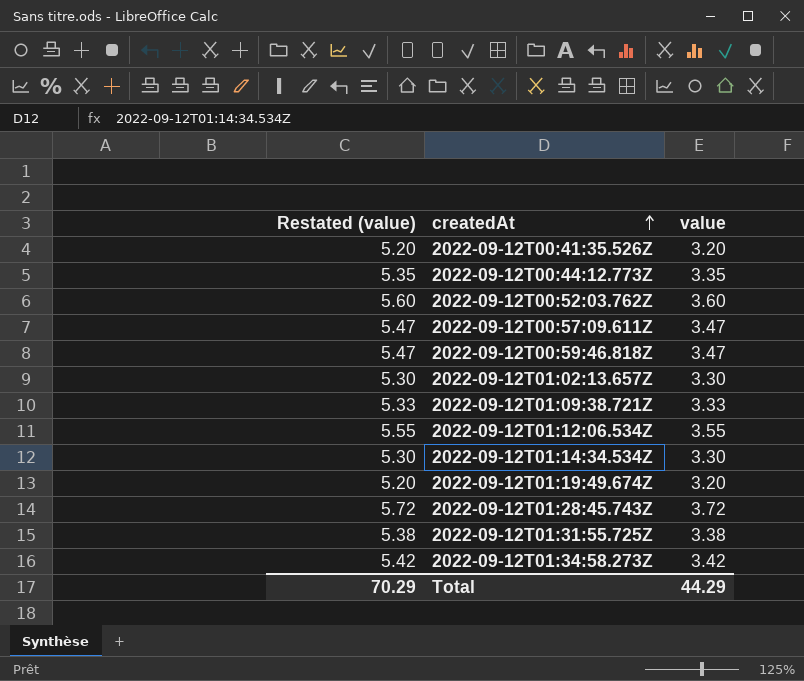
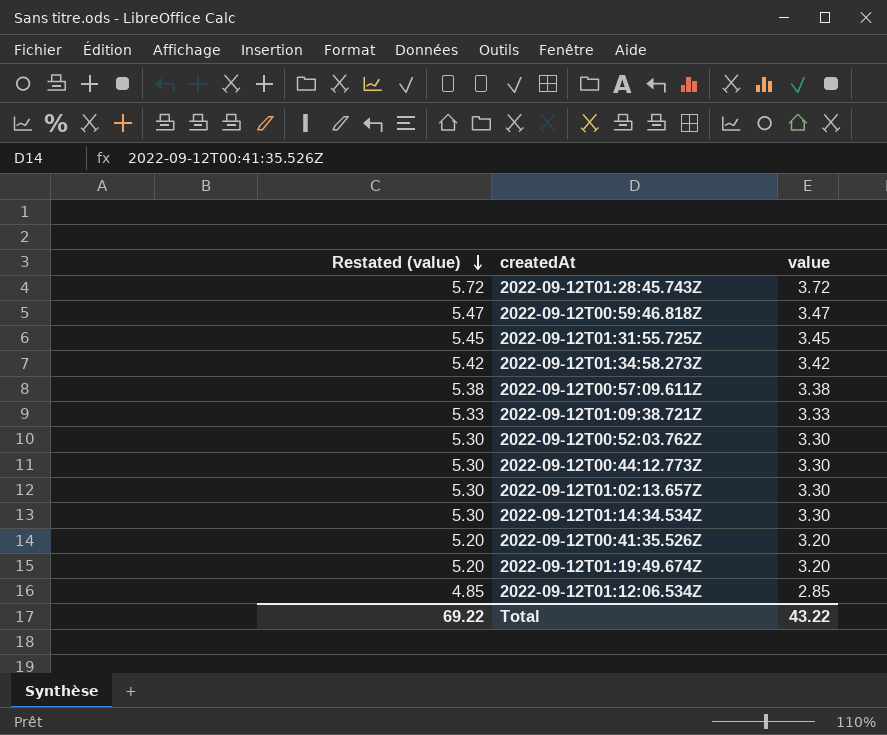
row order: createdAt ascending -> Restated (value) descending
2022-09-12T01:31:55.725Z | Restated (value): 5.38 -> 5.45
2022-09-12T01:31:55.725Z | value: 3.38 -> 3.45
2022-09-12T00:57:09.611Z | Restated (value): 5.47 -> 5.38
2022-09-12T00:57:09.611Z | value: 3.47 -> 3.38
2022-09-12T00:52:03.762Z | Restated (value): 5.60 -> 5.30
2022-09-12T00:52:03.762Z | value: 3.60 -> 3.30
2022-09-12T00:44:12.773Z | Restated (value): 5.35 -> 5.30
2022-09-12T00:44:12.773Z | value: 3.35 -> 3.30
2022-09-12T01:12:06.534Z | Restated (value): 5.55 -> 4.85
2022-09-12T01:12:06.534Z | value: 3.55 -> 2.85
Total | Restated (value): 70.29 -> 69.22
Total | value: 44.29 -> 43.22

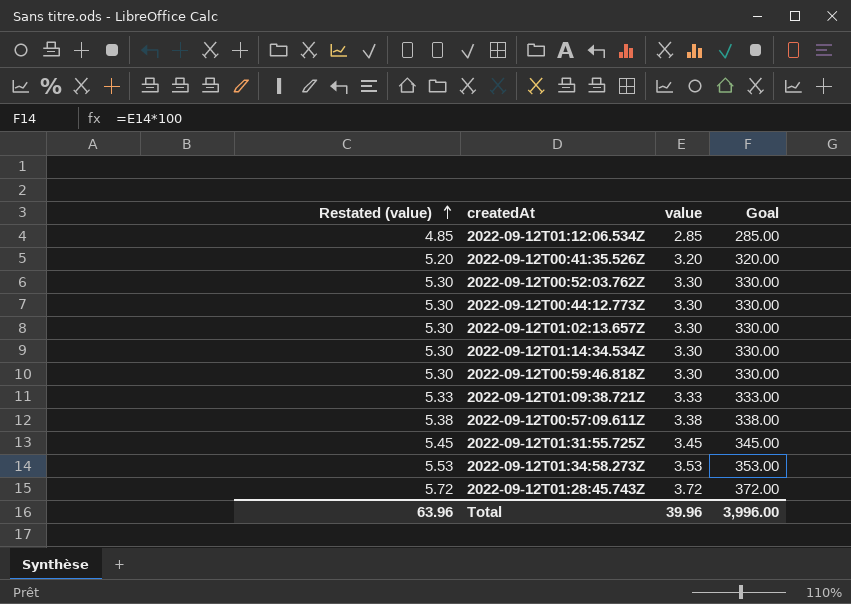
row order: Restated (value) descending -> Restated (value) ascending
column Goal | formula: none -> [value] * 100
row 2022-09-12T01:19:49.674Z: 5.20 | 3.20 -> none
2022-09-12T00:59:46.818Z | Restated (value): 5.47 -> 5.30
2022-09-12T00:59:46.818Z | value: 3.47 -> 3.30
2022-09-12T01:34:58.273Z | Restated (value): 5.42 -> 5.53
2022-09-12T01:34:58.273Z | value: 3.42 -> 3.53
Total | Restated (value): 69.22 -> 63.96
Total | value: 43.22 -> 39.96

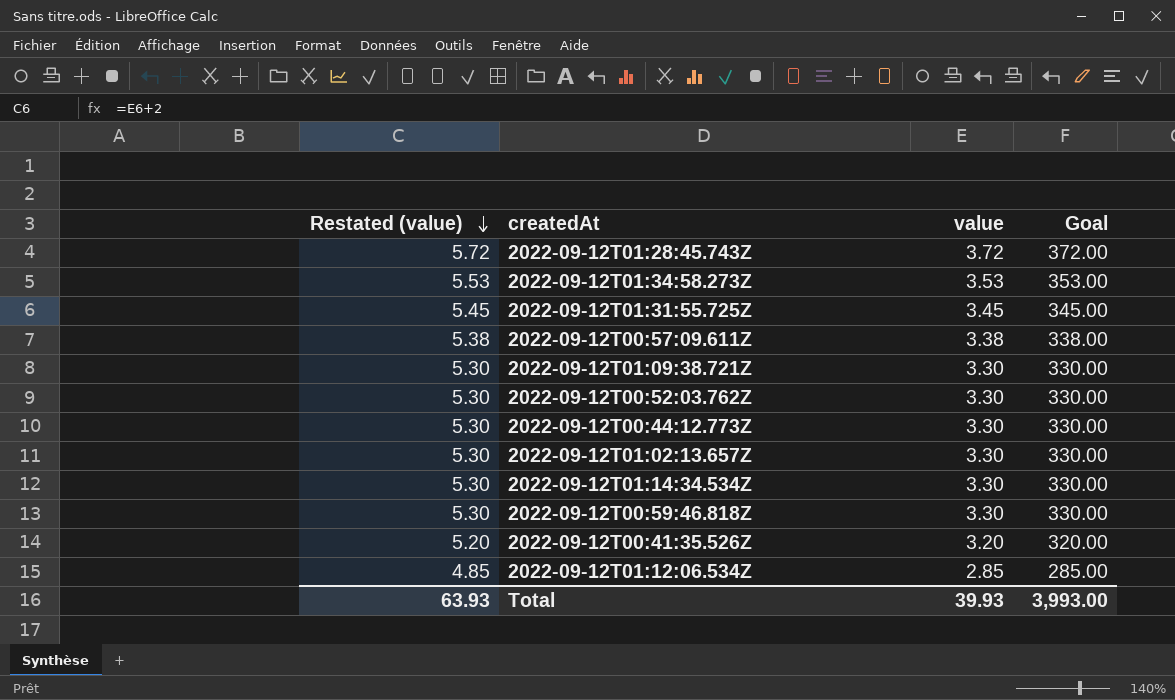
row order: Restated (value) ascending -> Restated (value) descending
2022-09-12T01:09:38.721Z | Restated (value): 5.33 -> 5.30
2022-09-12T01:09:38.721Z | value: 3.33 -> 3.30
2022-09-12T01:09:38.721Z | Goal: 333.00 -> 330.00
Total | Restated (value): 63.96 -> 63.93
Total | value: 39.96 -> 39.93
Total | Goal: 3,996.00 -> 3,993.00

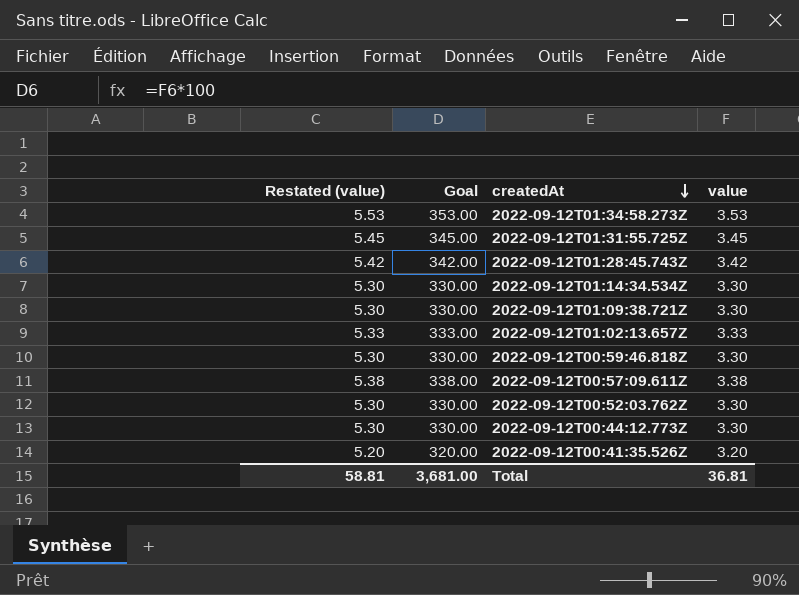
row order: Restated (value) descending -> createdAt descending
column Goal | position: 4 -> 2
row 2022-09-12T01:12:06.534Z: 4.85 | 2.85 | 285.00 -> none
2022-09-12T01:28:45.743Z | Restated (value): 5.72 -> 5.42
2022-09-12T01:28:45.743Z | Goal: 372.00 -> 342.00
2022-09-12T01:28:45.743Z | value: 3.72 -> 3.42
2022-09-12T01:02:13.657Z | Restated (value): 5.30 -> 5.33
2022-09-12T01:02:13.657Z | Goal: 330.00 -> 333.00
2022-09-12T01:02:13.657Z | value: 3.30 -> 3.33
Total | Restated (value): 63.93 -> 58.81
Total | Goal: 3,993.00 -> 3,681.00
Total | value: 39.93 -> 36.81

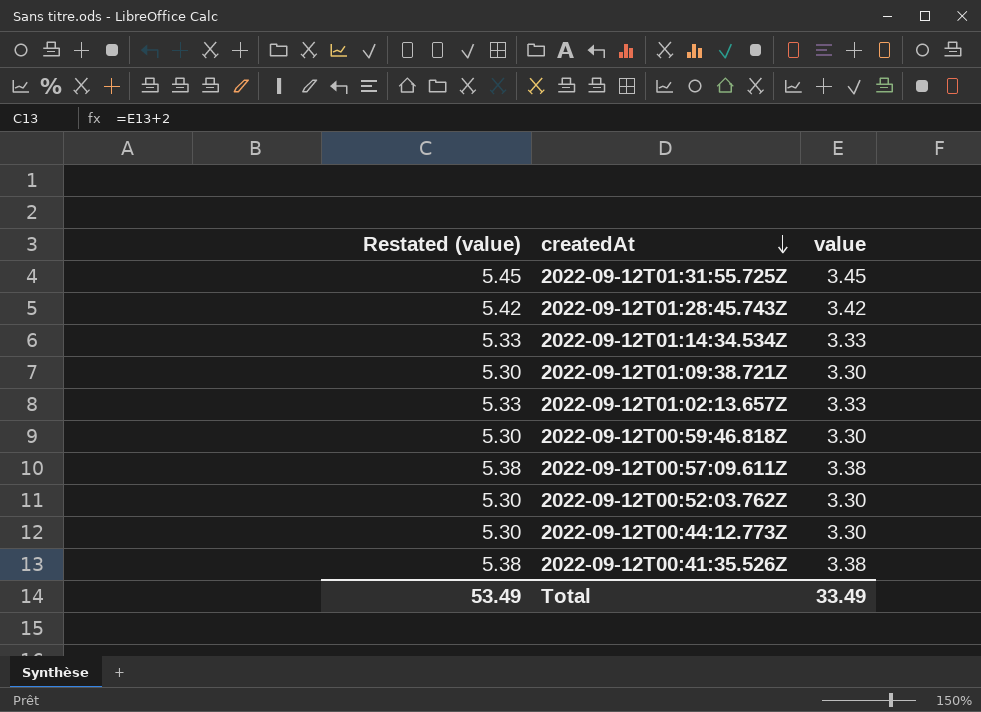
column Goal | formula: [value] * 100 -> none
row 2022-09-12T01:34:58.273Z: 5.53 | 353.00 | 3.53 -> none
2022-09-12T01:14:34.534Z | Restated (value): 5.30 -> 5.33
2022-09-12T01:14:34.534Z | value: 3.30 -> 3.33
2022-09-12T00:41:35.526Z | Restated (value): 5.20 -> 5.38
2022-09-12T00:41:35.526Z | value: 3.20 -> 3.38
Total | Restated (value): 58.81 -> 53.49
Total | value: 36.81 -> 33.49

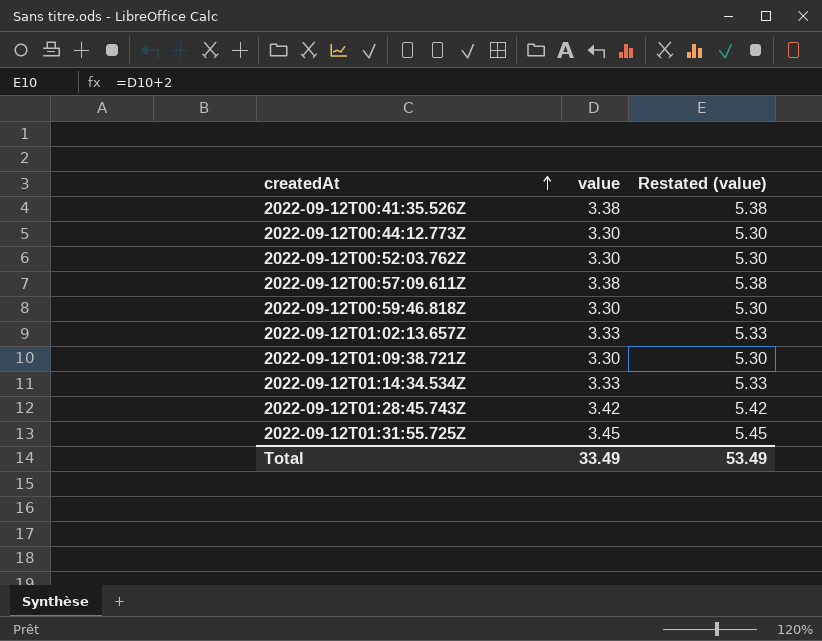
row order: createdAt descending -> createdAt ascending
column Restated (value) | position: 1 -> 3

